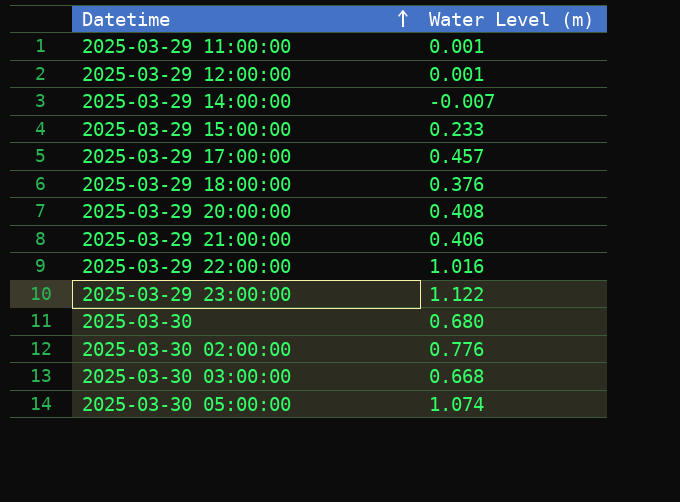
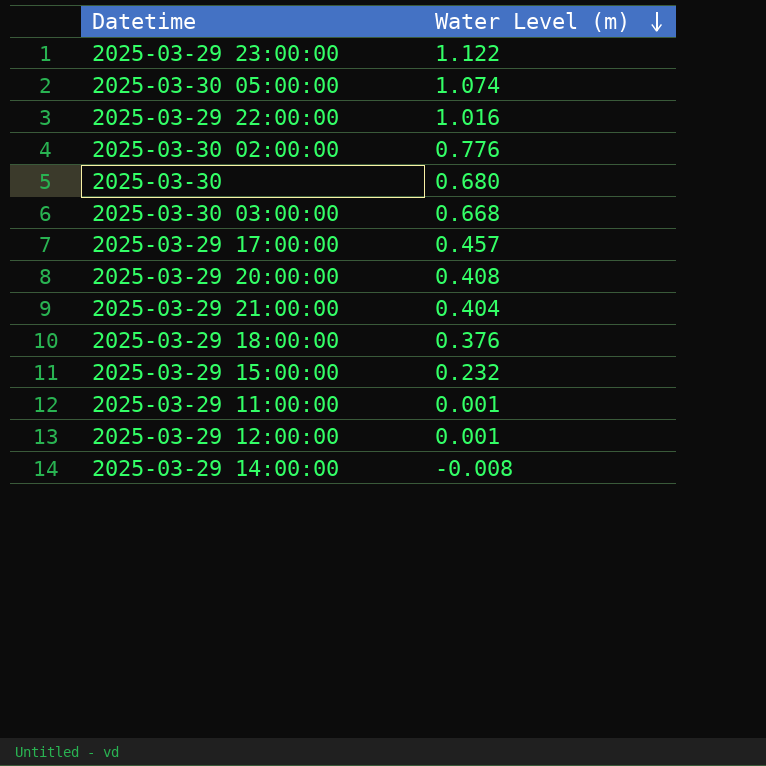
row order: Datetime ascending -> Water Level (m) descending
2025-03-29 21:00:00 | Water Level (m): 0.406 -> 0.404
2025-03-29 15:00:00 | Water Level (m): 0.233 -> 0.232
2025-03-29 14:00:00 | Water Level (m): -0.007 -> -0.008

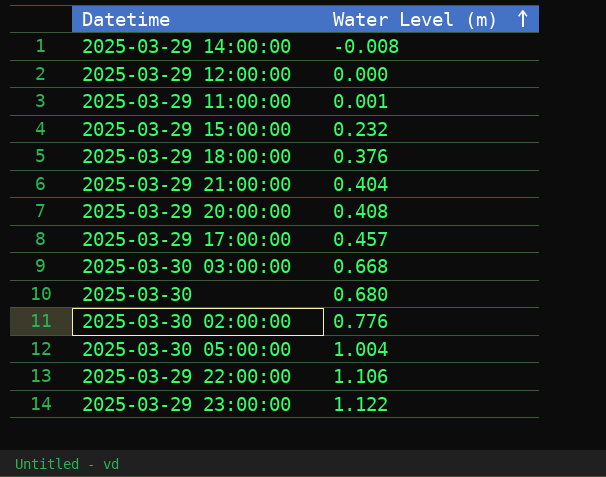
row order: Water Level (m) descending -> Water Level (m) ascending
2025-03-29 12:00:00 | Water Level (m): 0.001 -> 0.000
2025-03-30 05:00:00 | Water Level (m): 1.074 -> 1.004
2025-03-29 22:00:00 | Water Level (m): 1.016 -> 1.106

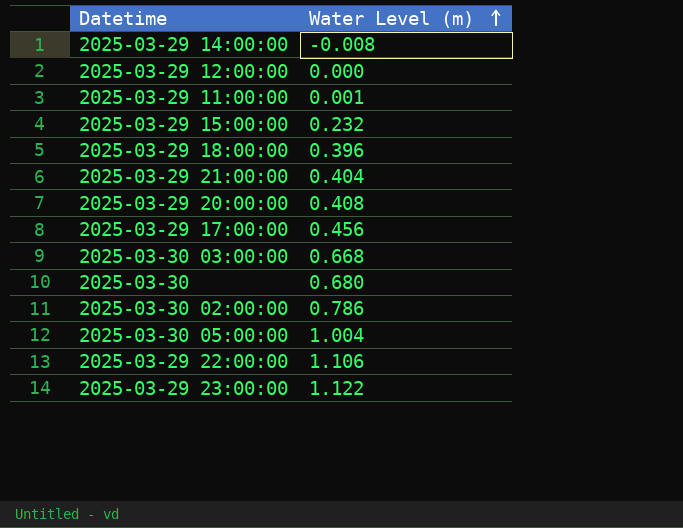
2025-03-29 18:00:00 | Water Level (m): 0.376 -> 0.396
2025-03-29 17:00:00 | Water Level (m): 0.457 -> 0.456
2025-03-30 02:00:00 | Water Level (m): 0.776 -> 0.786

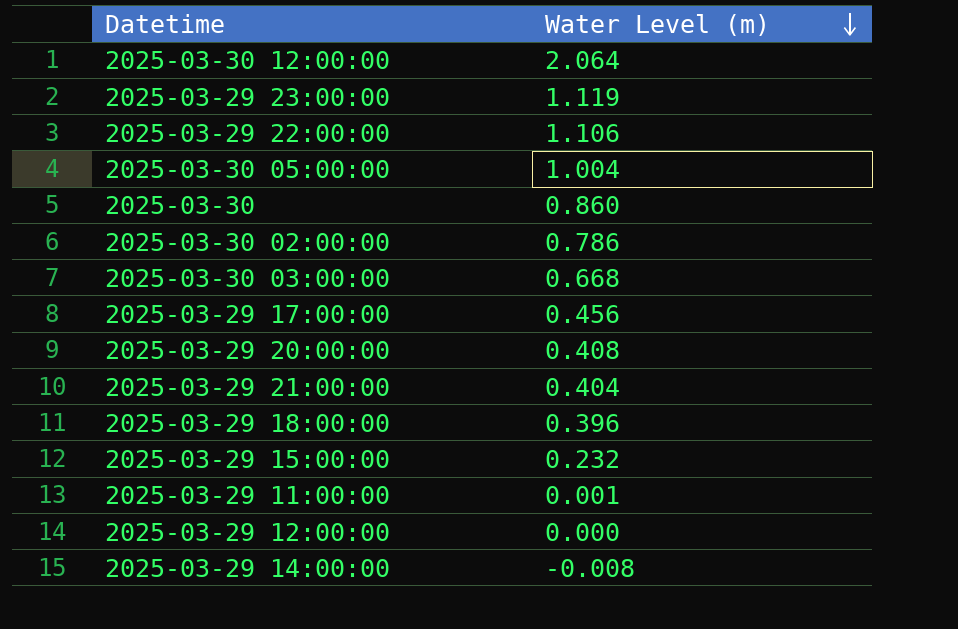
row order: Water Level (m) ascending -> Water Level (m) descending
row 2025-03-30 12:00:00: none -> 2.064
2025-03-29 23:00:00 | Water Level (m): 1.122 -> 1.119
2025-03-30 | Water Level (m): 0.680 -> 0.860

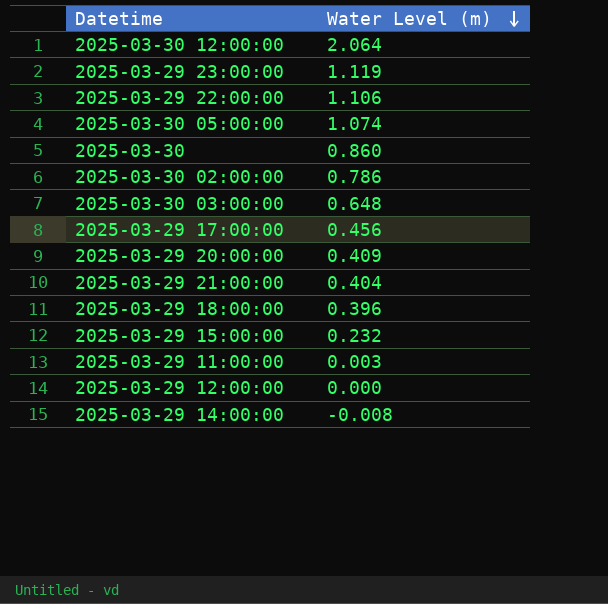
2025-03-30 05:00:00 | Water Level (m): 1.004 -> 1.074
2025-03-30 03:00:00 | Water Level (m): 0.668 -> 0.648
2025-03-29 20:00:00 | Water Level (m): 0.408 -> 0.409
2025-03-29 11:00:00 | Water Level (m): 0.001 -> 0.003

